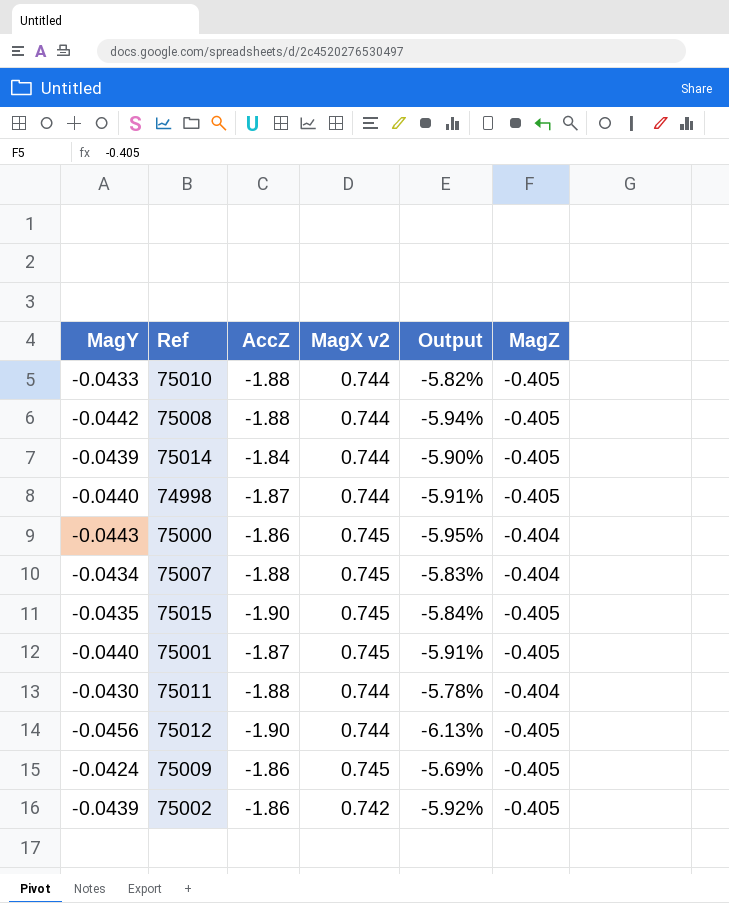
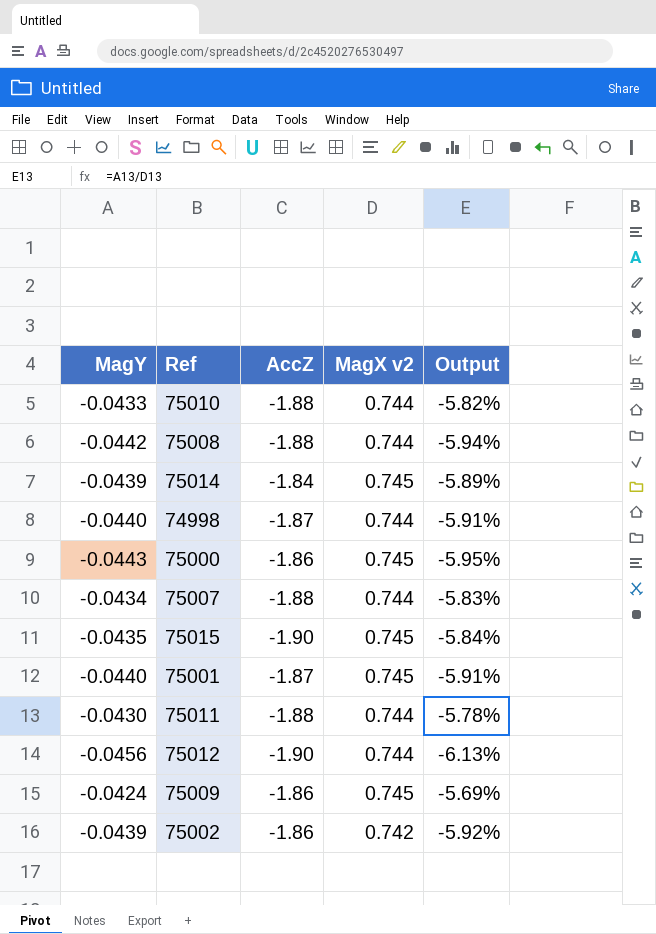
column MagZ | position: 6 -> none
75014 | MagX v2: 0.744 -> 0.745
75014 | Output: -5.90% -> -5.89%
75007 | MagX v2: 0.745 -> 0.744

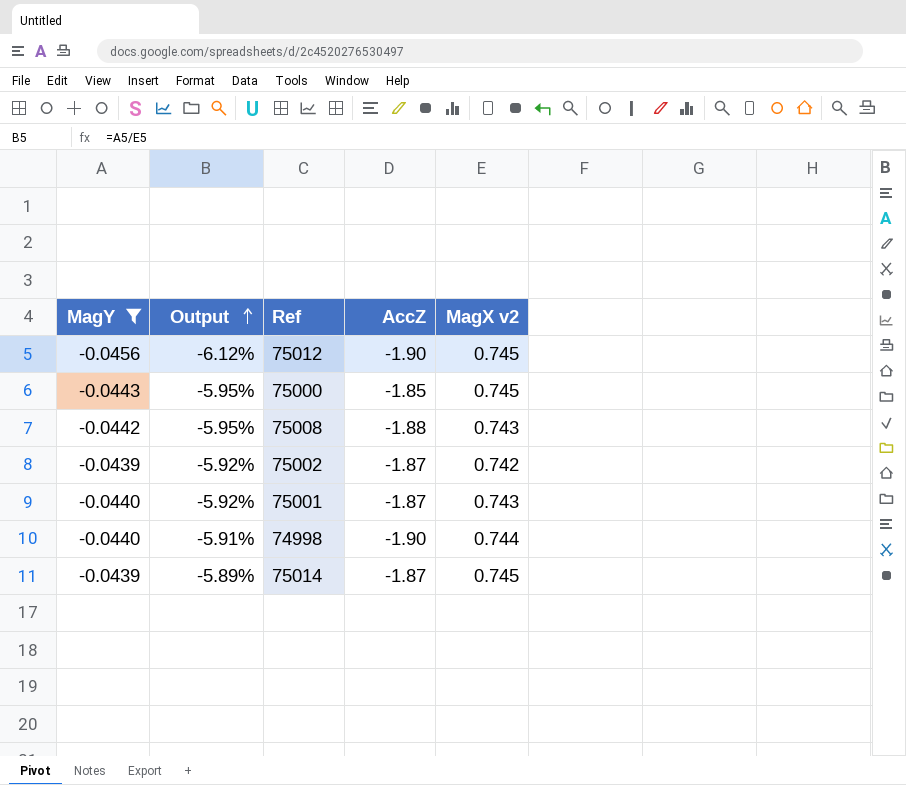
filter: none -> MagY <= -0.0439
row order: none -> Output ascending
column Output | position: 5 -> 2
75012 | Output: -6.13% -> -6.12%
75012 | MagX v2: 0.744 -> 0.745
75000 | AccZ: -1.86 -> -1.85
75008 | Output: -5.94% -> -5.95%
75008 | MagX v2: 0.744 -> 0.743
75002 | AccZ: -1.86 -> -1.87
75001 | Output: -5.91% -> -5.92%
75001 | MagX v2: 0.745 -> 0.743
74998 | AccZ: -1.87 -> -1.90
75014 | AccZ: -1.84 -> -1.87

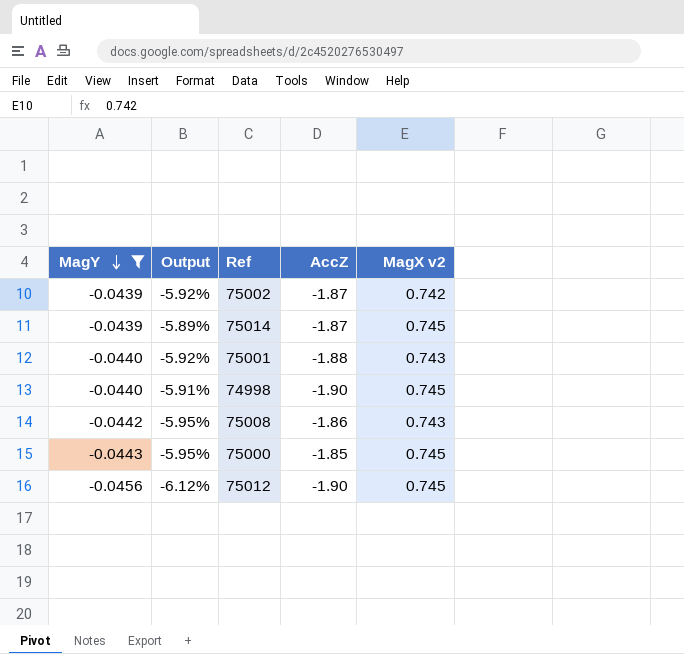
row order: Output ascending -> MagY descending
75001 | AccZ: -1.87 -> -1.88
74998 | MagX v2: 0.744 -> 0.745
75008 | AccZ: -1.88 -> -1.86

